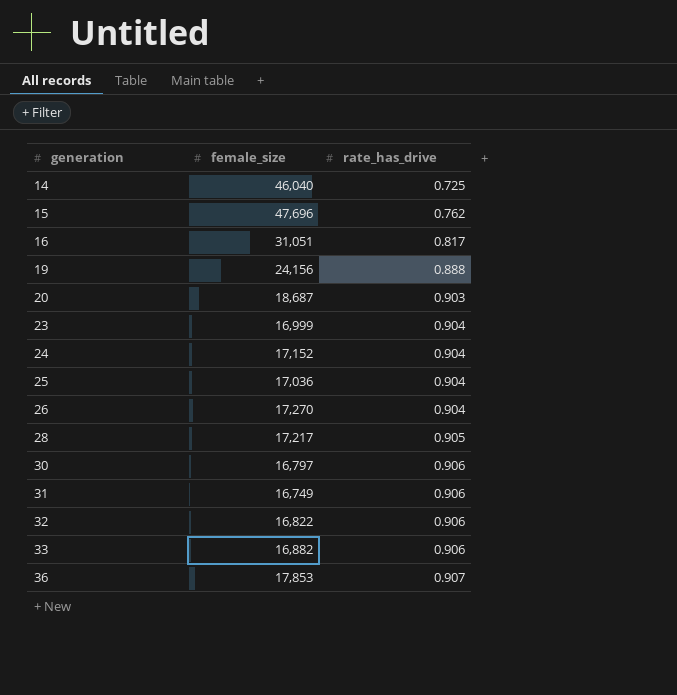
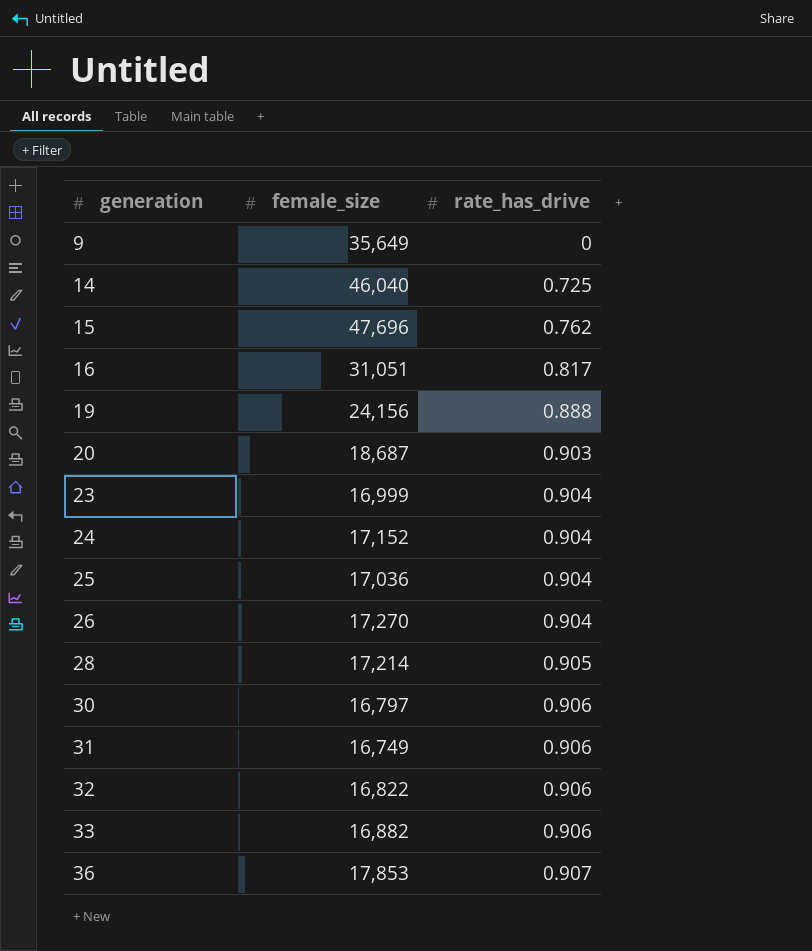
row 9: none -> 35,649 | 0
28 | female_size: 17,217 -> 17,214

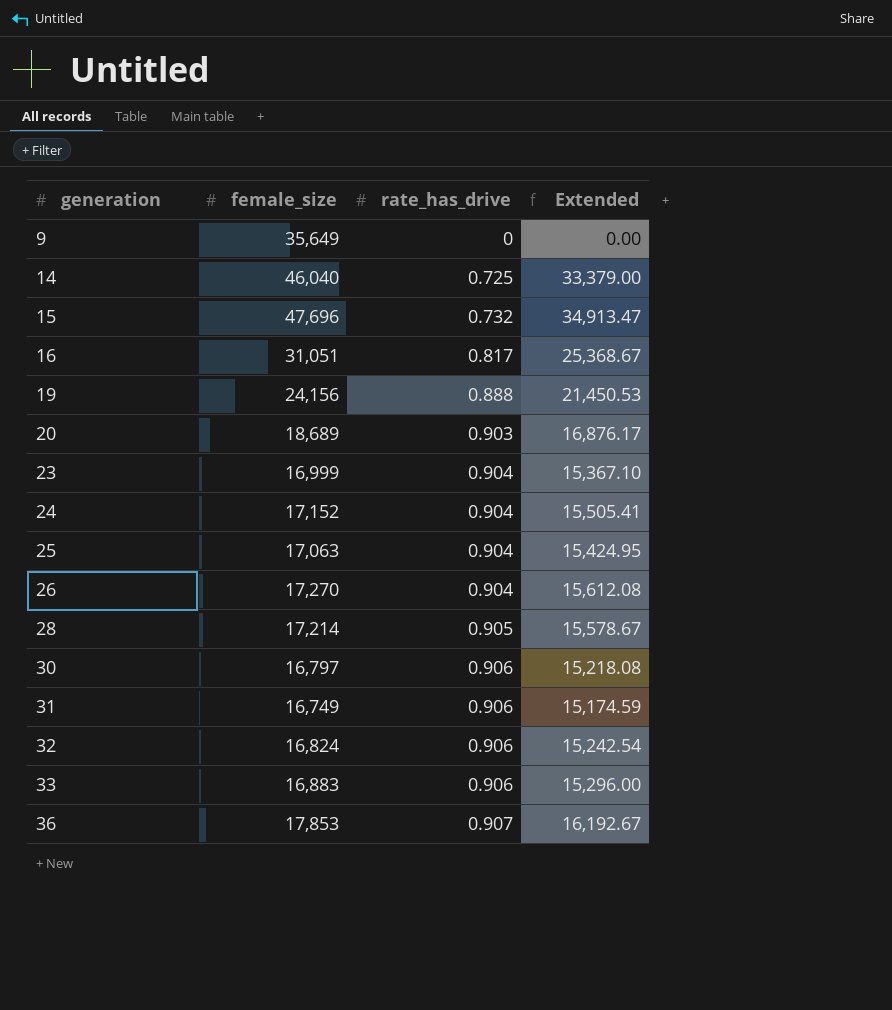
column Extended | formula: none -> [female_size] * [rate_has_drive]
15 | rate_has_drive: 0.762 -> 0.732
20 | female_size: 18,687 -> 18,689
25 | female_size: 17,036 -> 17,063
32 | female_size: 16,822 -> 16,824
33 | female_size: 16,882 -> 16,883

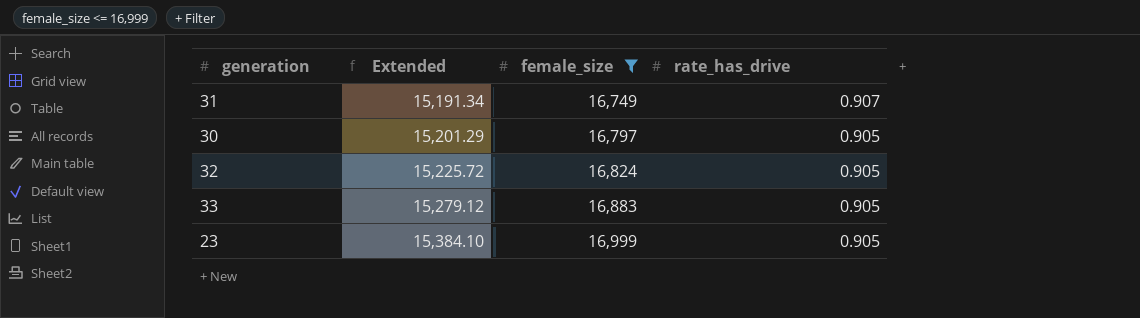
filter: none -> female_size <= 16,999
row order: generation ascending -> Extended ascending
column Extended | position: 4 -> 2
31 | Extended: 15,174.59 -> 15,191.34
31 | rate_has_drive: 0.906 -> 0.907
30 | Extended: 15,218.08 -> 15,201.29
30 | rate_has_drive: 0.906 -> 0.905
32 | Extended: 15,242.54 -> 15,225.72
32 | rate_has_drive: 0.906 -> 0.905
33 | Extended: 15,296.00 -> 15,279.12
33 | rate_has_drive: 0.906 -> 0.905
23 | Extended: 15,367.10 -> 15,384.10
23 | rate_has_drive: 0.904 -> 0.905

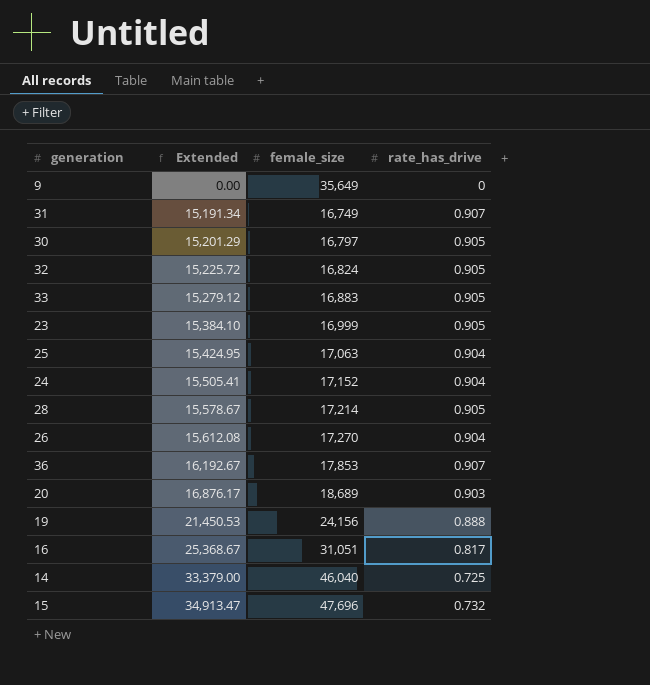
filter: female_size <= 16,999 -> none

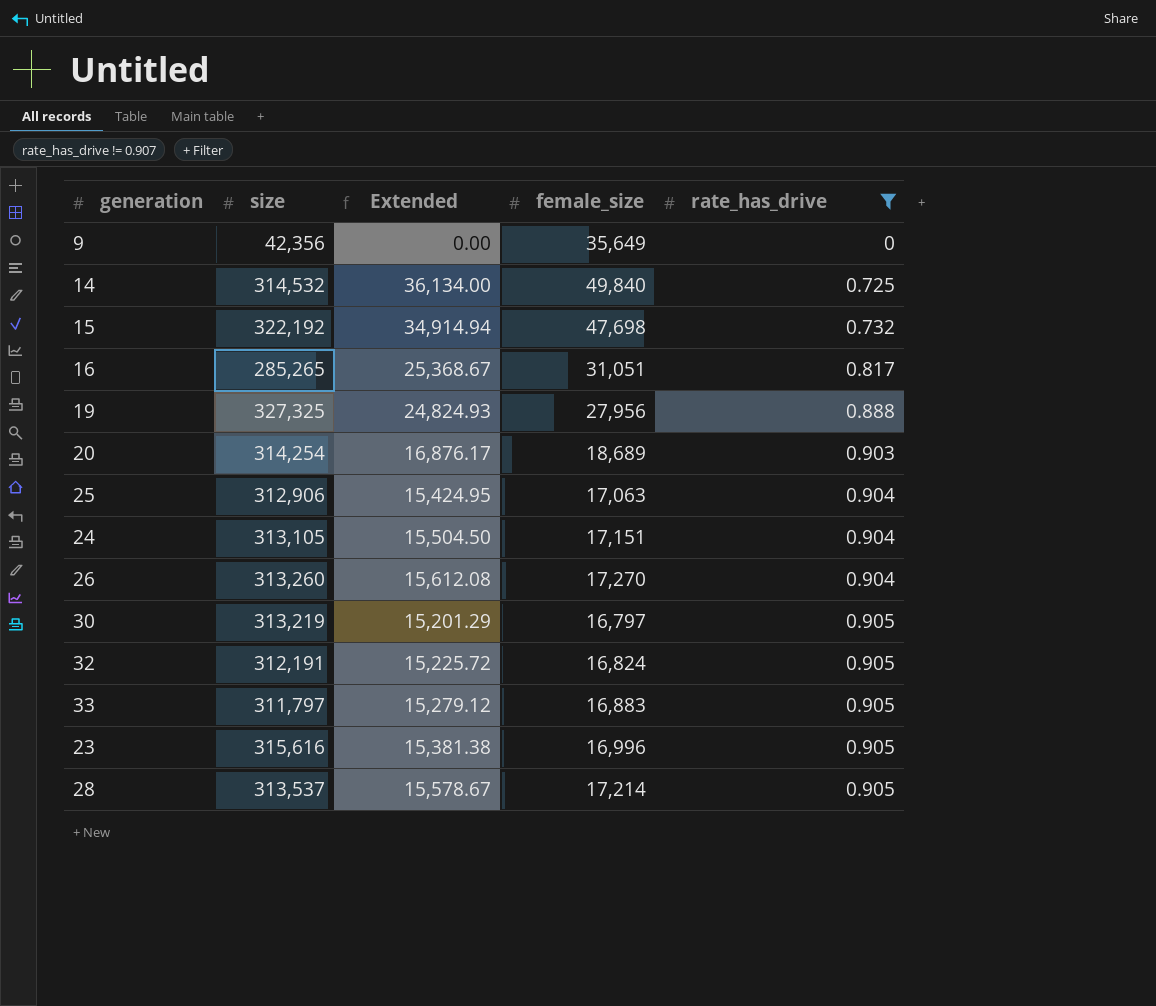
filter: none -> rate_has_drive != 0.907
row order: Extended ascending -> rate_has_drive ascending
column size | position: none -> 2
14 | Extended: 33,379.00 -> 36,134.00
14 | female_size: 46,040 -> 49,840
15 | Extended: 34,913.47 -> 34,914.94
15 | female_size: 47,696 -> 47,698
19 | Extended: 21,450.53 -> 24,824.93
19 | female_size: 24,156 -> 27,956
24 | Extended: 15,505.41 -> 15,504.50
24 | female_size: 17,152 -> 17,151
23 | Extended: 15,384.10 -> 15,381.38
23 | female_size: 16,999 -> 16,996

